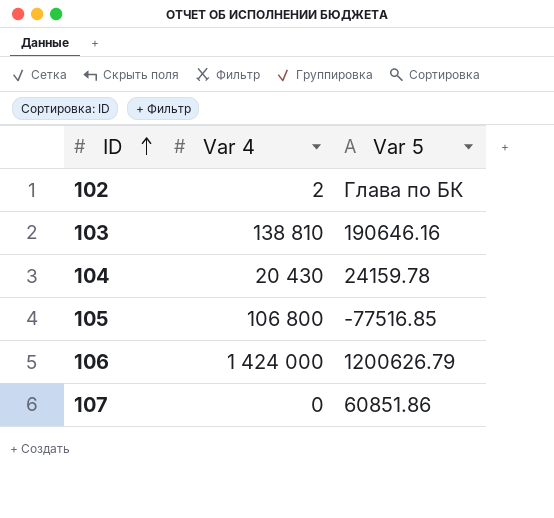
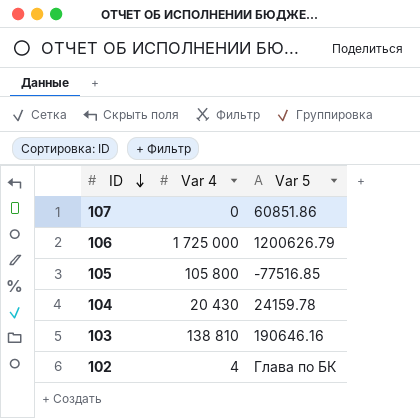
row order: ID ascending -> ID descending
106 | Var 4: 1 424 000 -> 1 725 000
105 | Var 4: 106 800 -> 105 800
102 | Var 4: 2 -> 4

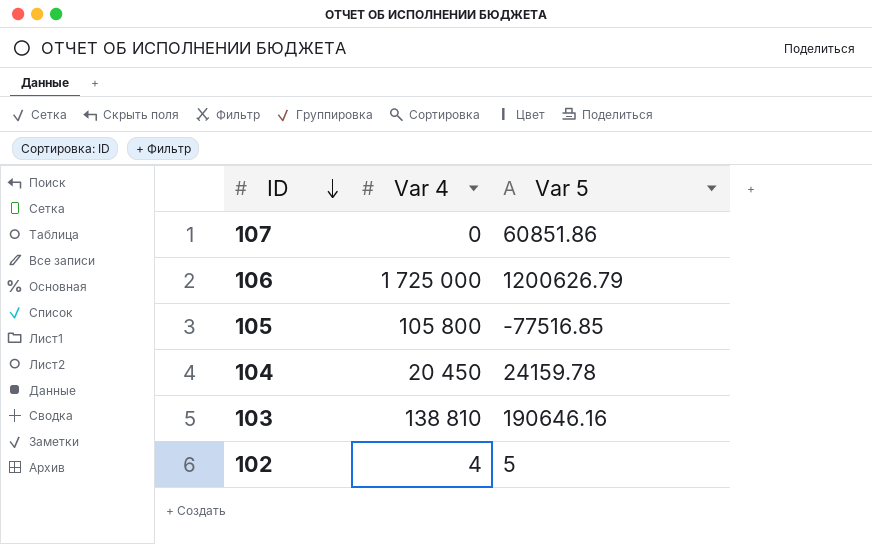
104 | Var 4: 20 430 -> 20 450
102 | Var 5: Глава по БК -> 5

